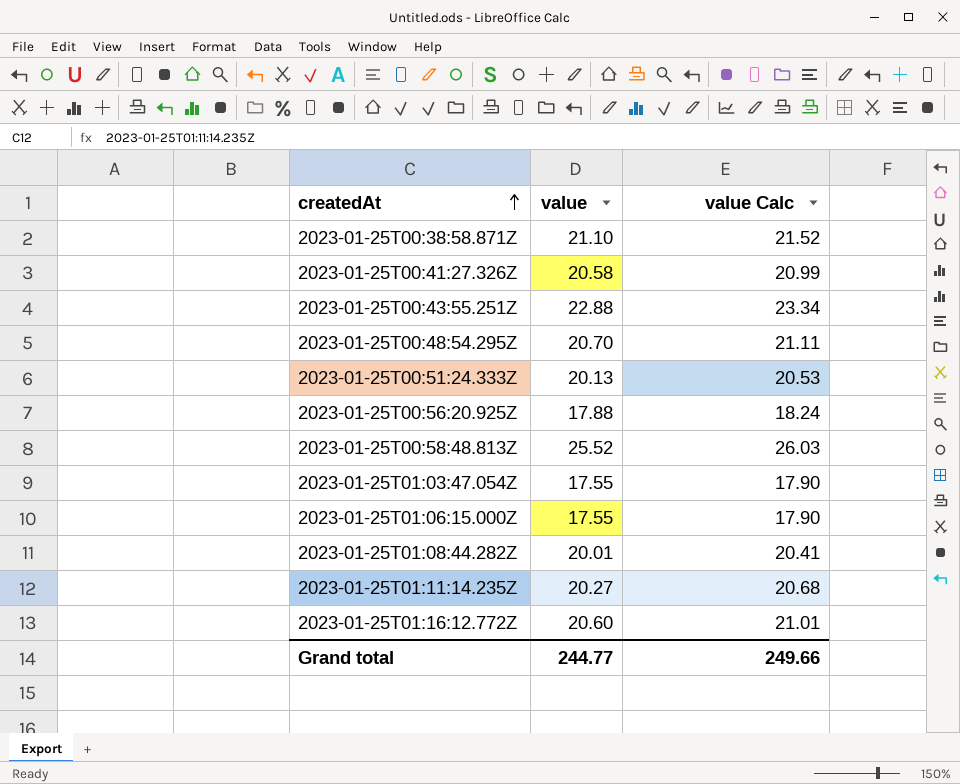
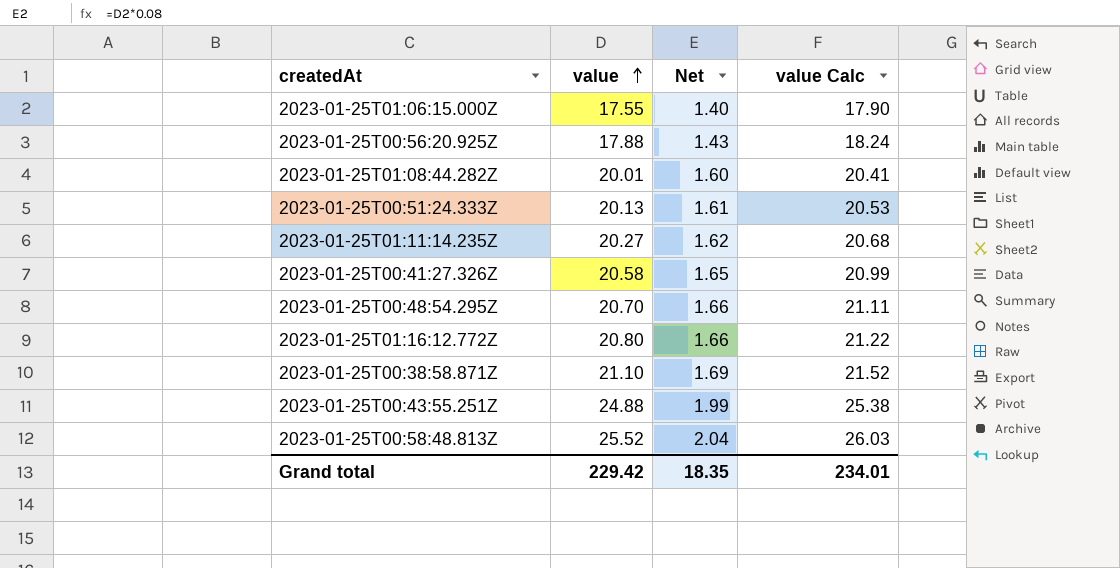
row order: createdAt ascending -> value ascending
column Net | formula: none -> [value] * 0.08
row 2023-01-25T01:03:47.054Z: 17.55 | 17.90 -> none
2023-01-25T01:16:12.772Z | value: 20.60 -> 20.80
2023-01-25T01:16:12.772Z | value Calc: 21.01 -> 21.22
2023-01-25T00:43:55.251Z | value: 22.88 -> 24.88
2023-01-25T00:43:55.251Z | value Calc: 23.34 -> 25.38
Grand total | value: 244.77 -> 229.42
Grand total | value Calc: 249.66 -> 234.01

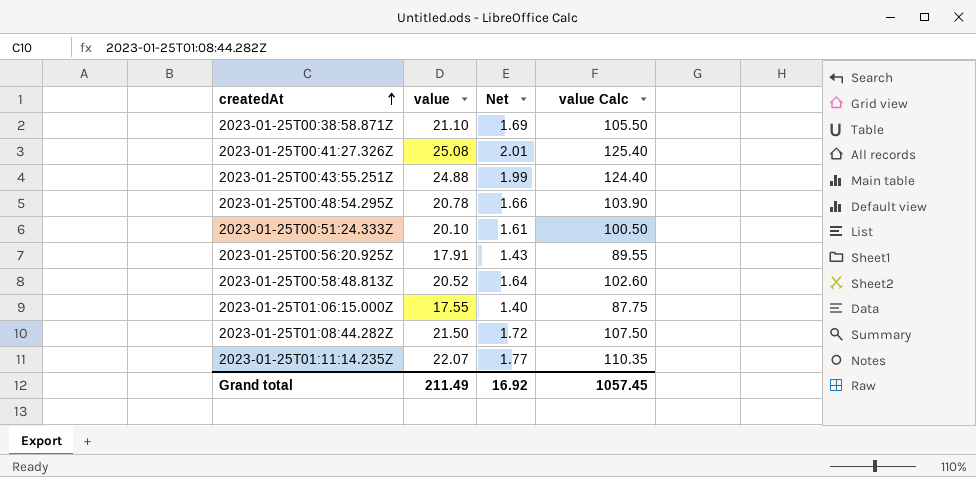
row order: value ascending -> createdAt ascending
column value Calc | formula: [value] * 1.02 -> [value] * 5
row 2023-01-25T01:16:12.772Z: 20.80 | 1.66 | 21.22 -> none
2023-01-25T00:41:27.326Z | value: 20.58 -> 25.08
2023-01-25T00:41:27.326Z | Net: 1.65 -> 2.01
2023-01-25T00:48:54.295Z | value: 20.70 -> 20.78
2023-01-25T00:51:24.333Z | value: 20.13 -> 20.10
2023-01-25T00:56:20.925Z | value: 17.88 -> 17.91
2023-01-25T00:58:48.813Z | value: 25.52 -> 20.52
2023-01-25T00:58:48.813Z | Net: 2.04 -> 1.64
2023-01-25T01:08:44.282Z | value: 20.01 -> 21.50
2023-01-25T01:08:44.282Z | Net: 1.60 -> 1.72
2023-01-25T01:11:14.235Z | value: 20.27 -> 22.07
2023-01-25T01:11:14.235Z | Net: 1.62 -> 1.77
Grand total | value: 229.42 -> 211.49
Grand total | Net: 18.35 -> 16.92
Grand total | value Calc: 234.01 -> 1057.45

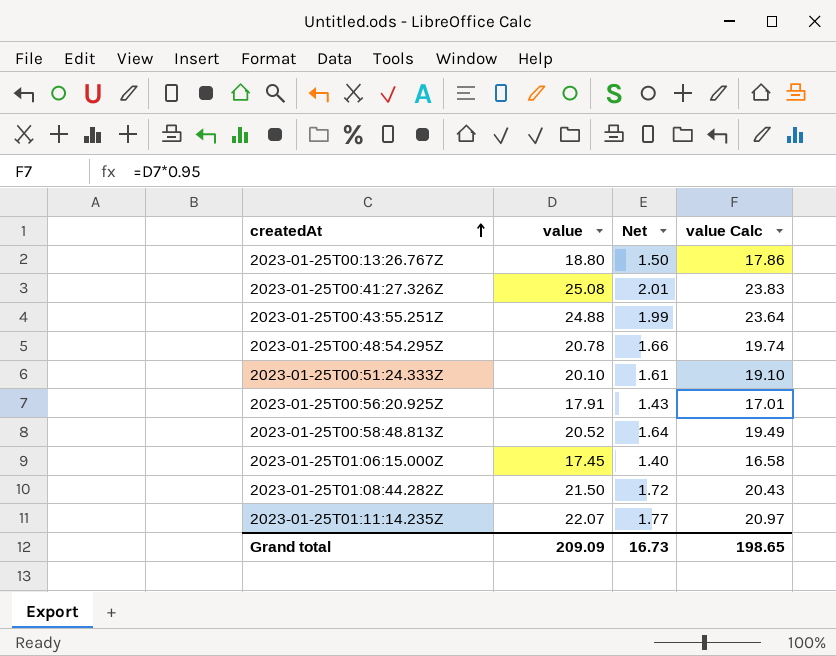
column value Calc | formula: [value] * 5 -> [value] * 0.95
row 2023-01-25T00:38:58.871Z: 21.10 | 1.69 | 105.50 -> none
row 2023-01-25T00:13:26.767Z: none -> 18.80 | 1.50 | 17.86
2023-01-25T01:06:15.000Z | value: 17.55 -> 17.45
Grand total | value: 211.49 -> 209.09
Grand total | Net: 16.92 -> 16.73
Grand total | value Calc: 1057.45 -> 198.65

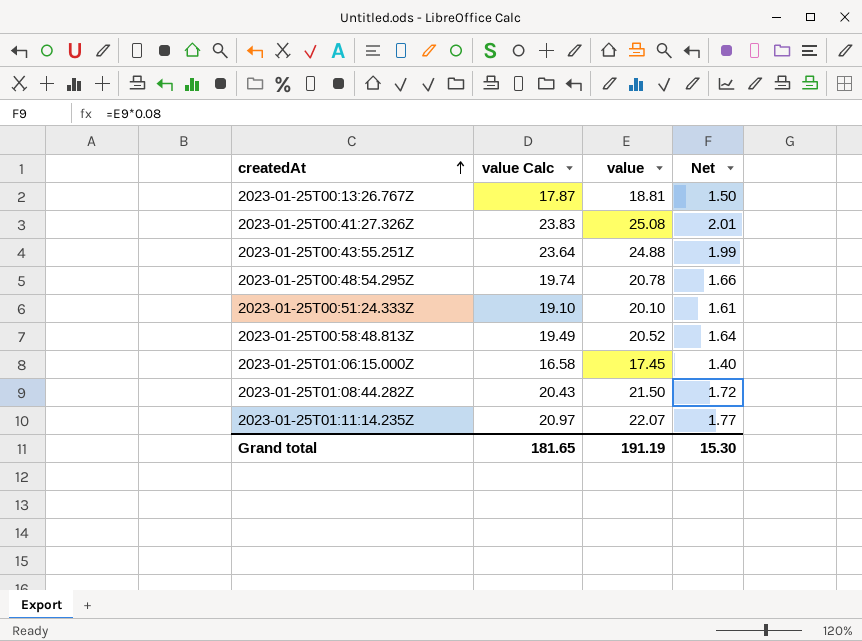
column value Calc | position: 4 -> 2
row 2023-01-25T00:56:20.925Z: 17.91 | 1.43 | 17.01 -> none
2023-01-25T00:13:26.767Z | value Calc: 17.86 -> 17.87
2023-01-25T00:13:26.767Z | value: 18.80 -> 18.81
Grand total | value Calc: 198.65 -> 181.65
Grand total | value: 209.09 -> 191.19
Grand total | Net: 16.73 -> 15.30

